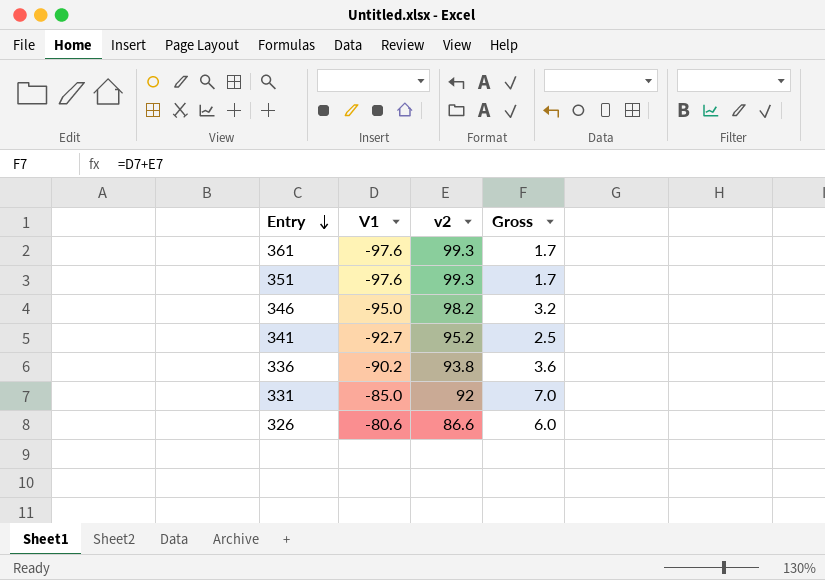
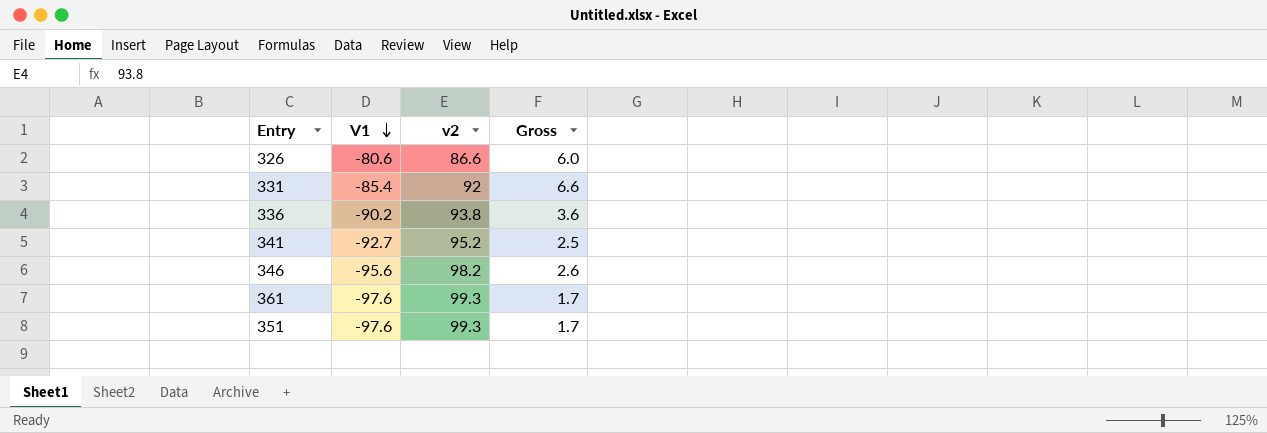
row order: Entry descending -> V1 descending
331 | V1: -85.0 -> -85.4
331 | Gross: 7.0 -> 6.6
346 | V1: -95.0 -> -95.6
346 | Gross: 3.2 -> 2.6

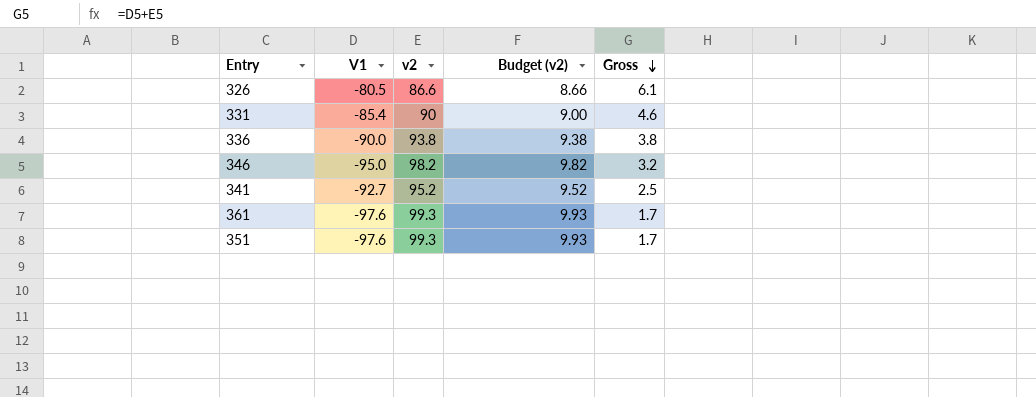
row order: V1 descending -> Gross descending
column Budget (v2) | formula: none -> [v2] * 0.1
326 | V1: -80.6 -> -80.5
326 | Gross: 6.0 -> 6.1
331 | v2: 92 -> 90
331 | Gross: 6.6 -> 4.6
336 | V1: -90.2 -> -90.0
336 | Gross: 3.6 -> 3.8
346 | V1: -95.6 -> -95.0
346 | Gross: 2.6 -> 3.2

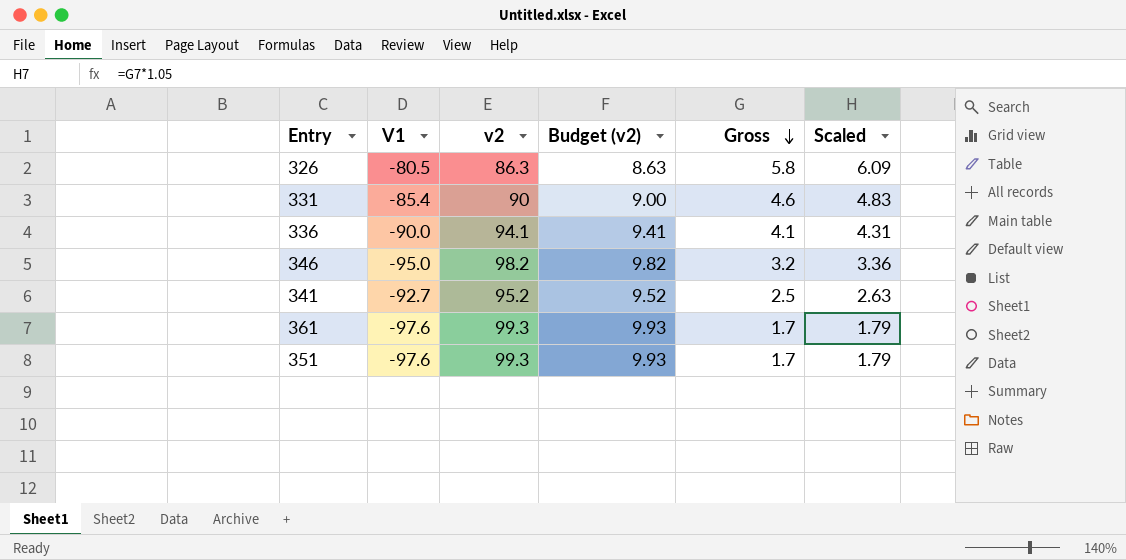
column Scaled | formula: none -> [Gross] * 1.05
326 | v2: 86.6 -> 86.3
326 | Budget (v2): 8.66 -> 8.63
326 | Gross: 6.1 -> 5.8
336 | v2: 93.8 -> 94.1
336 | Budget (v2): 9.38 -> 9.41
336 | Gross: 3.8 -> 4.1

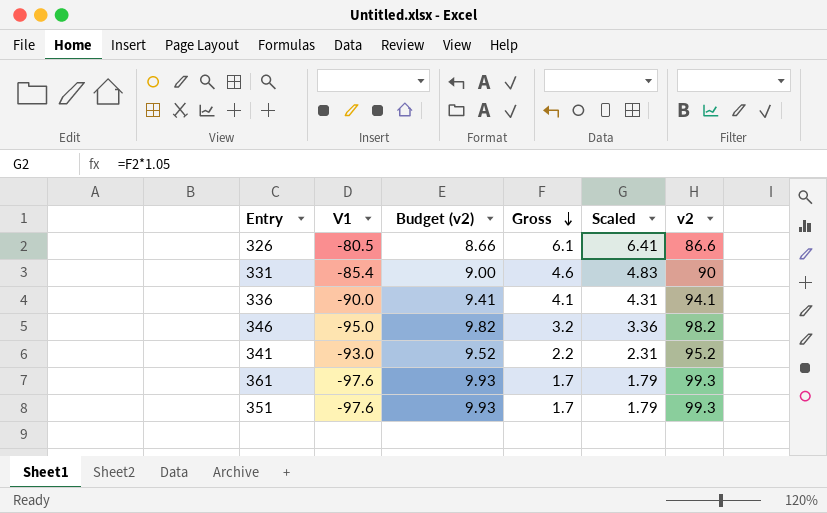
column v2 | position: 3 -> 6
326 | Budget (v2): 8.63 -> 8.66
326 | Gross: 5.8 -> 6.1
326 | Scaled: 6.09 -> 6.41
326 | v2: 86.3 -> 86.6
341 | V1: -92.7 -> -93.0
341 | Gross: 2.5 -> 2.2
341 | Scaled: 2.63 -> 2.31

